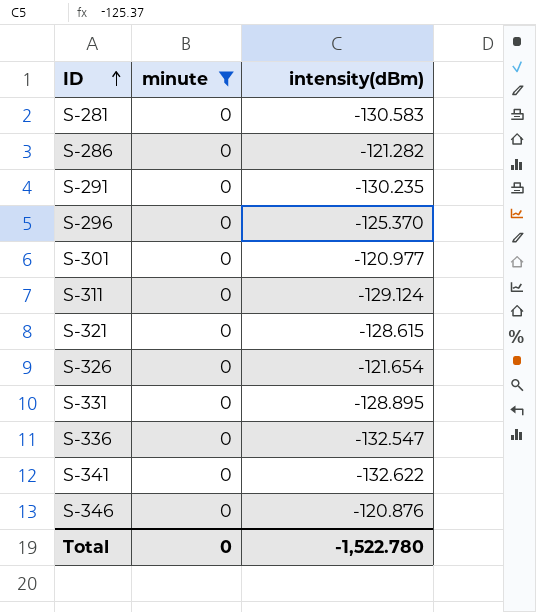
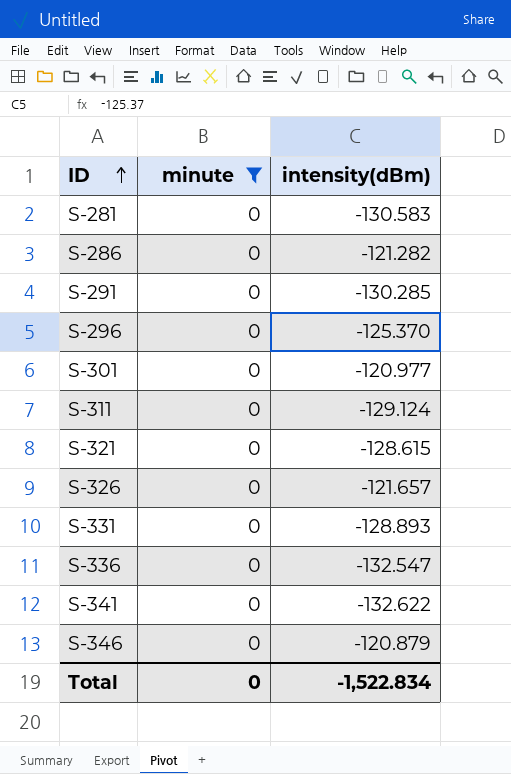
S-291 | intensity(dBm): -130.235 -> -130.285
S-326 | intensity(dBm): -121.654 -> -121.657
S-331 | intensity(dBm): -128.895 -> -128.893
S-346 | intensity(dBm): -120.876 -> -120.879
Total | intensity(dBm): -1,522.780 -> -1,522.834

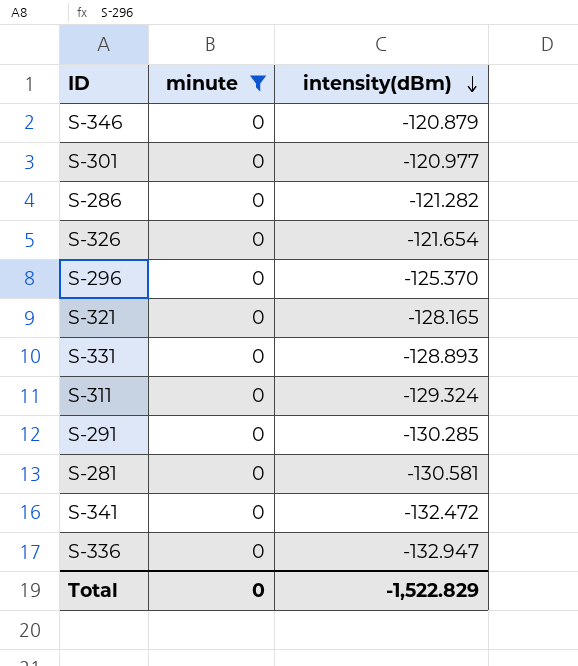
row order: ID ascending -> intensity(dBm) descending
S-326 | intensity(dBm): -121.657 -> -121.654
S-321 | intensity(dBm): -128.615 -> -128.165
S-311 | intensity(dBm): -129.124 -> -129.324
S-281 | intensity(dBm): -130.583 -> -130.581
S-341 | intensity(dBm): -132.622 -> -132.472
S-336 | intensity(dBm): -132.547 -> -132.947
Total | intensity(dBm): -1,522.834 -> -1,522.829

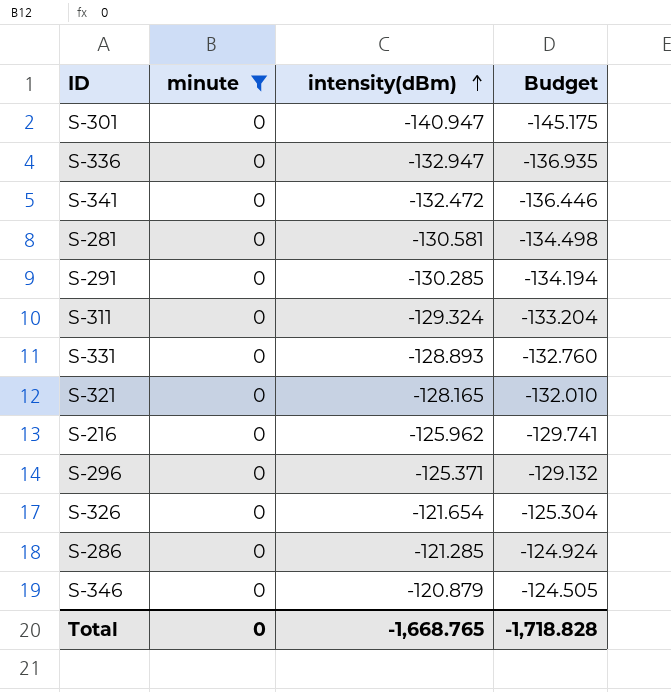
row order: intensity(dBm) descending -> intensity(dBm) ascending
column Budget | formula: none -> [intensity(dBm)] * 1.03
S-301 | intensity(dBm): -120.977 -> -140.947
row S-216: none -> 0 | -125.962 | -129.741
S-296 | intensity(dBm): -125.370 -> -125.371
S-286 | intensity(dBm): -121.282 -> -121.285
Total | intensity(dBm): -1,522.829 -> -1,668.765

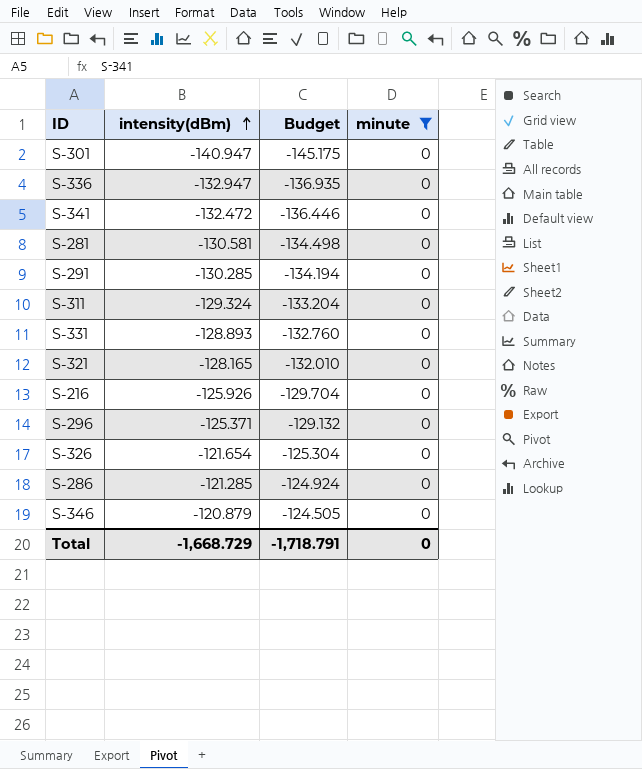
column minute | position: 2 -> 4
S-216 | intensity(dBm): -125.962 -> -125.926
S-216 | Budget: -129.741 -> -129.704
Total | intensity(dBm): -1,668.765 -> -1,668.729
Total | Budget: -1,718.828 -> -1,718.791

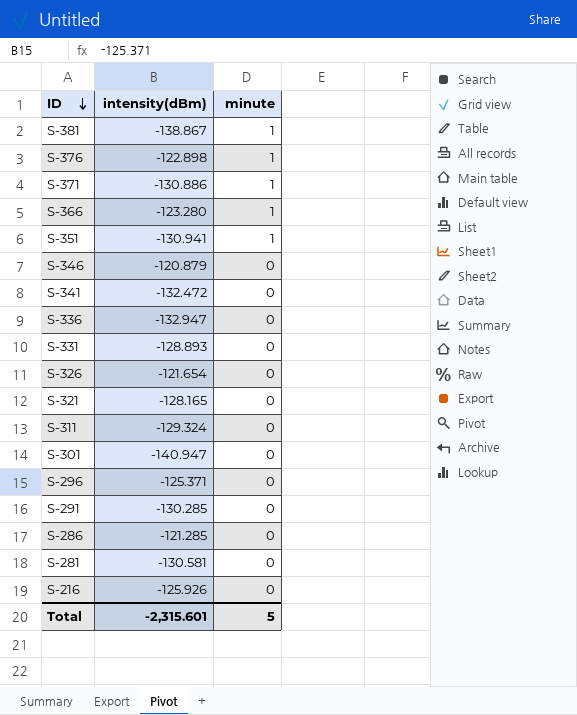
filter: minute = 0 -> none
row order: intensity(dBm) ascending -> ID descending
column Budget | formula: [intensity(dBm)] * 1.03 -> none
Total | intensity(dBm): -1,668.729 -> -2,315.601
Total | minute: 0 -> 5

